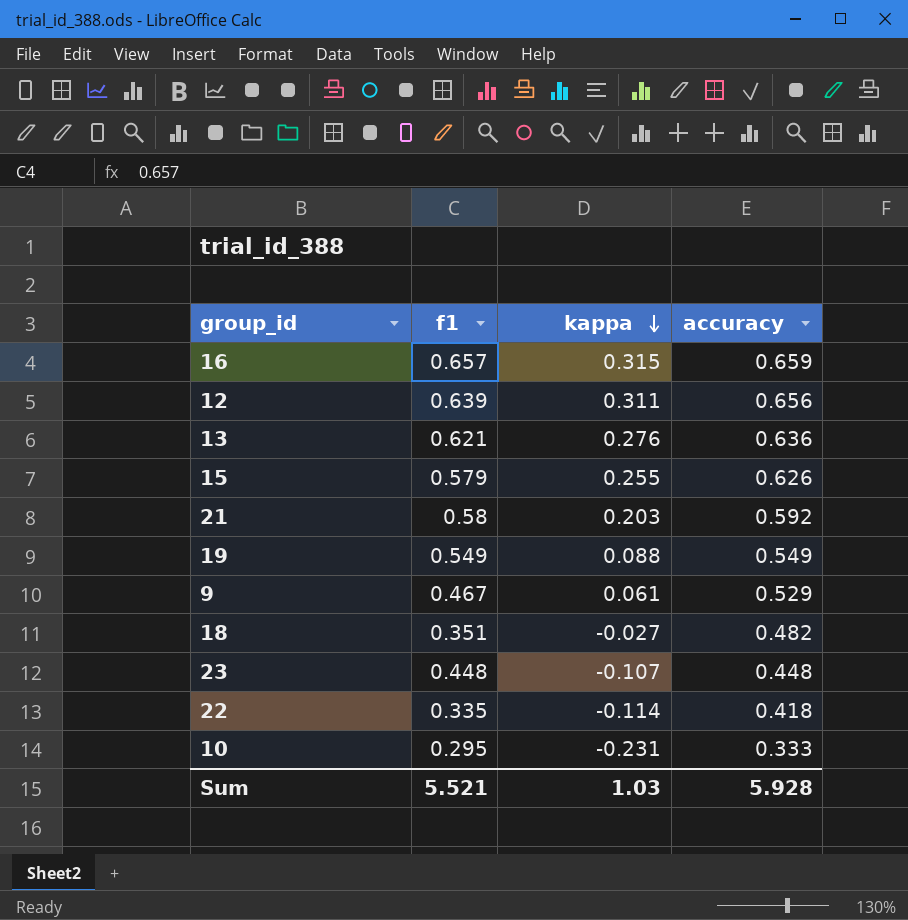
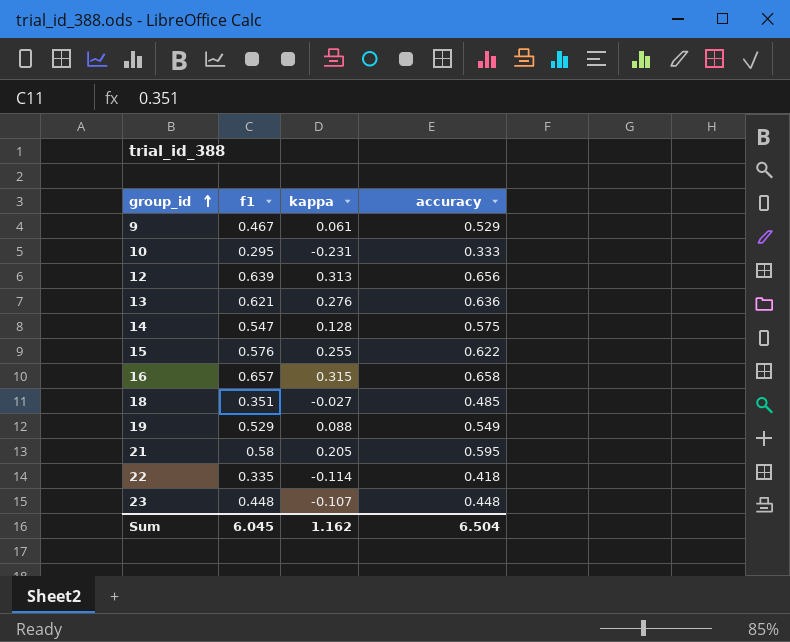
row order: kappa descending -> group_id ascending
12 | kappa: 0.311 -> 0.313
row 14: none -> 0.547 | 0.128 | 0.575
15 | f1: 0.579 -> 0.576
15 | accuracy: 0.626 -> 0.622
16 | accuracy: 0.659 -> 0.658
18 | accuracy: 0.482 -> 0.485
19 | f1: 0.549 -> 0.529
21 | kappa: 0.203 -> 0.205
21 | accuracy: 0.592 -> 0.595
Sum | f1: 5.521 -> 6.045
Sum | kappa: 1.03 -> 1.162
Sum | accuracy: 5.928 -> 6.504

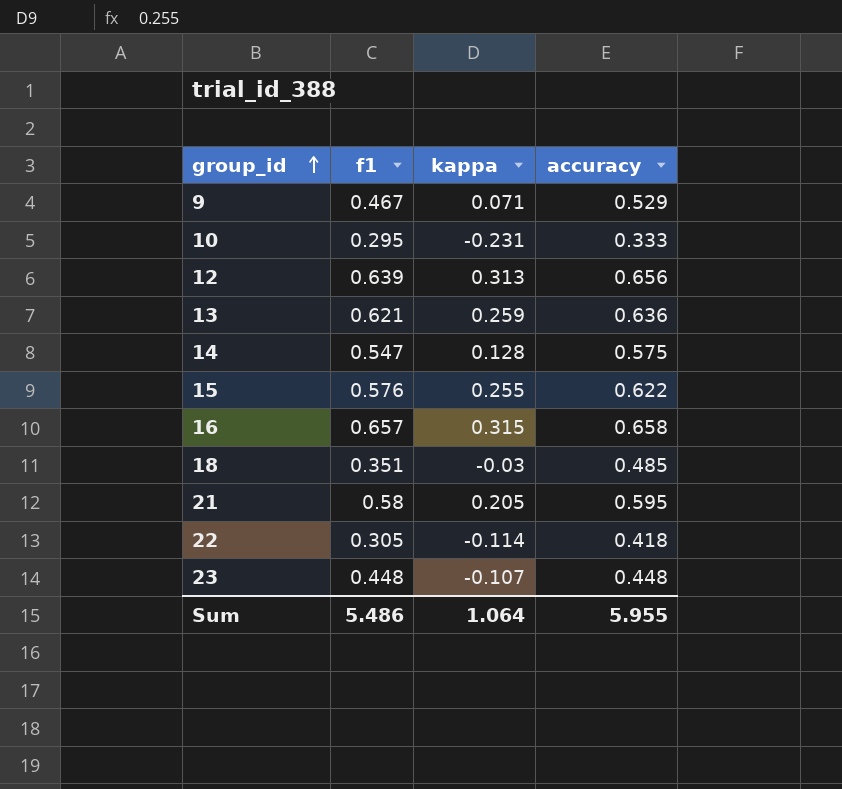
row 19: 0.529 | 0.088 | 0.549 -> none
9 | kappa: 0.061 -> 0.071
13 | kappa: 0.276 -> 0.259
18 | kappa: -0.027 -> -0.03
22 | f1: 0.335 -> 0.305
Sum | f1: 6.045 -> 5.486
Sum | kappa: 1.162 -> 1.064
Sum | accuracy: 6.504 -> 5.955

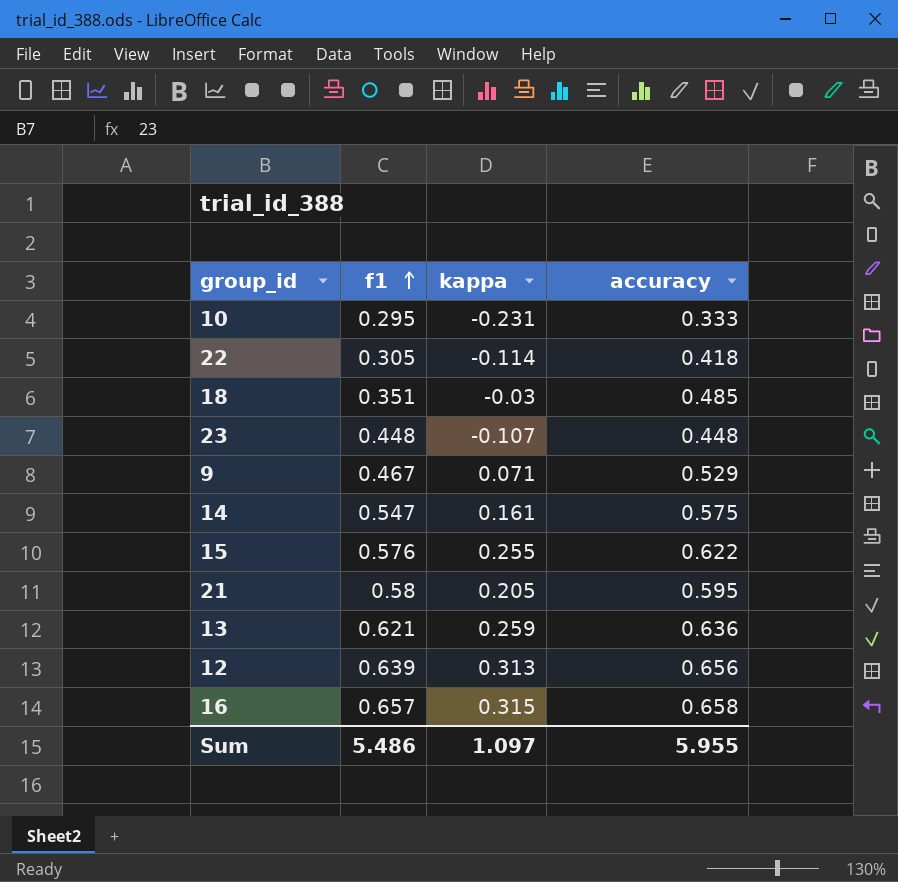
row order: group_id ascending -> f1 ascending
14 | kappa: 0.128 -> 0.161
Sum | kappa: 1.064 -> 1.097

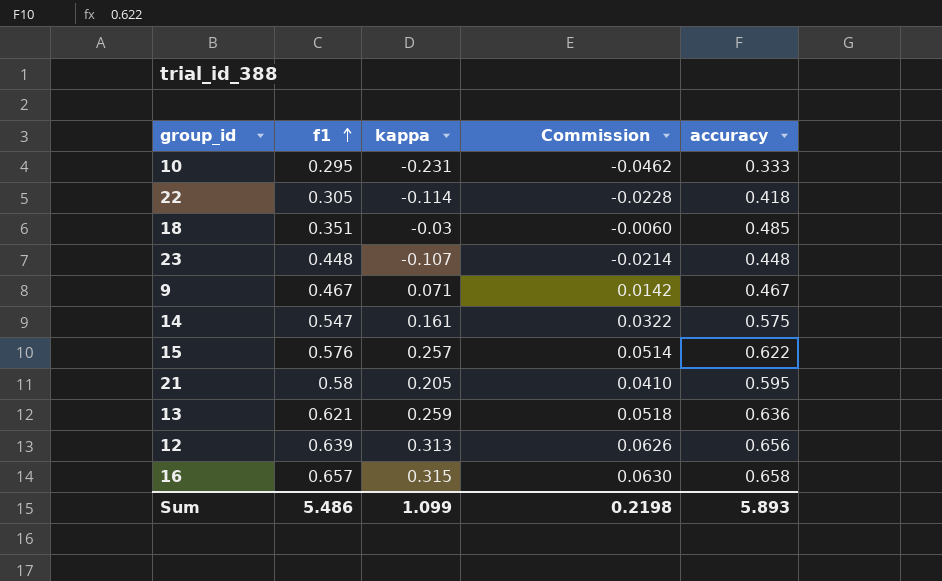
column Commission | formula: none -> [kappa] * 0.2
9 | accuracy: 0.529 -> 0.467
15 | kappa: 0.255 -> 0.257
Sum | kappa: 1.097 -> 1.099
Sum | accuracy: 5.955 -> 5.893

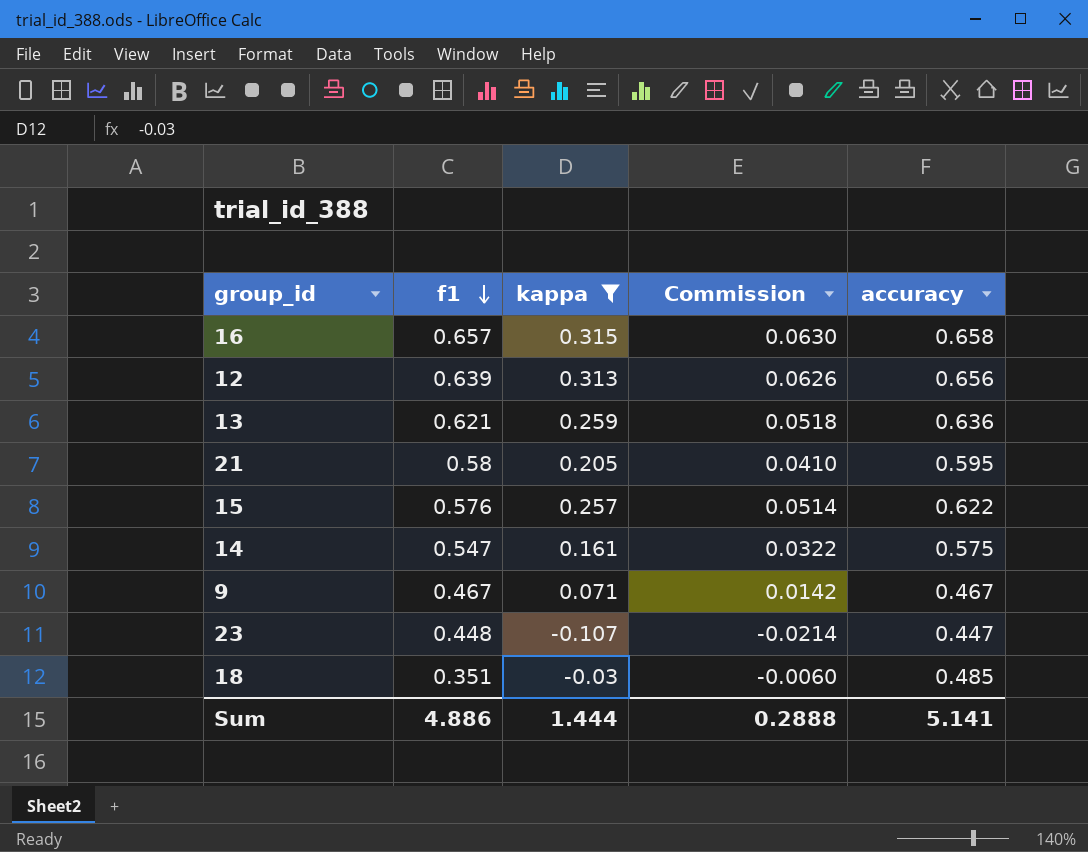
filter: none -> kappa >= -0.107
row order: f1 ascending -> f1 descending
23 | accuracy: 0.448 -> 0.447
Sum | f1: 5.486 -> 4.886
Sum | kappa: 1.099 -> 1.444
Sum | Commission: 0.2198 -> 0.2888
Sum | accuracy: 5.893 -> 5.141

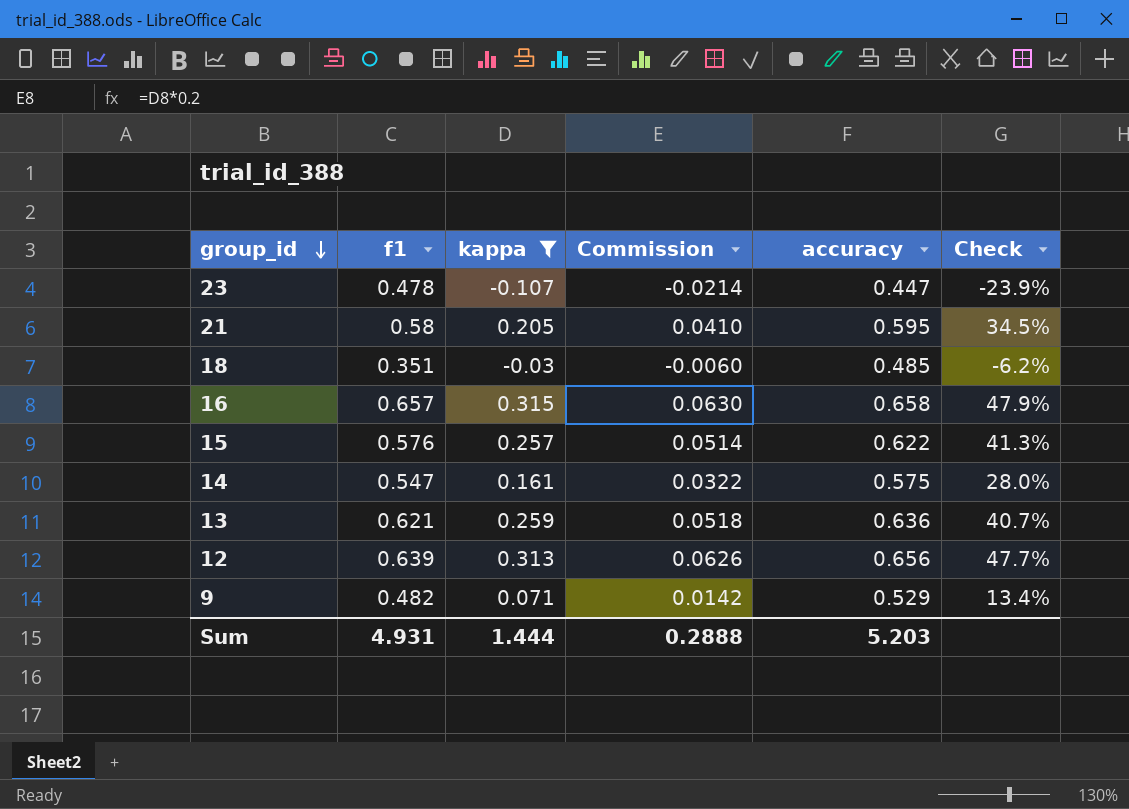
row order: f1 descending -> group_id descending
column Check | formula: none -> [kappa] / [accuracy]
23 | f1: 0.448 -> 0.478
9 | f1: 0.467 -> 0.482
9 | accuracy: 0.467 -> 0.529
Sum | f1: 4.886 -> 4.931
Sum | accuracy: 5.141 -> 5.203

